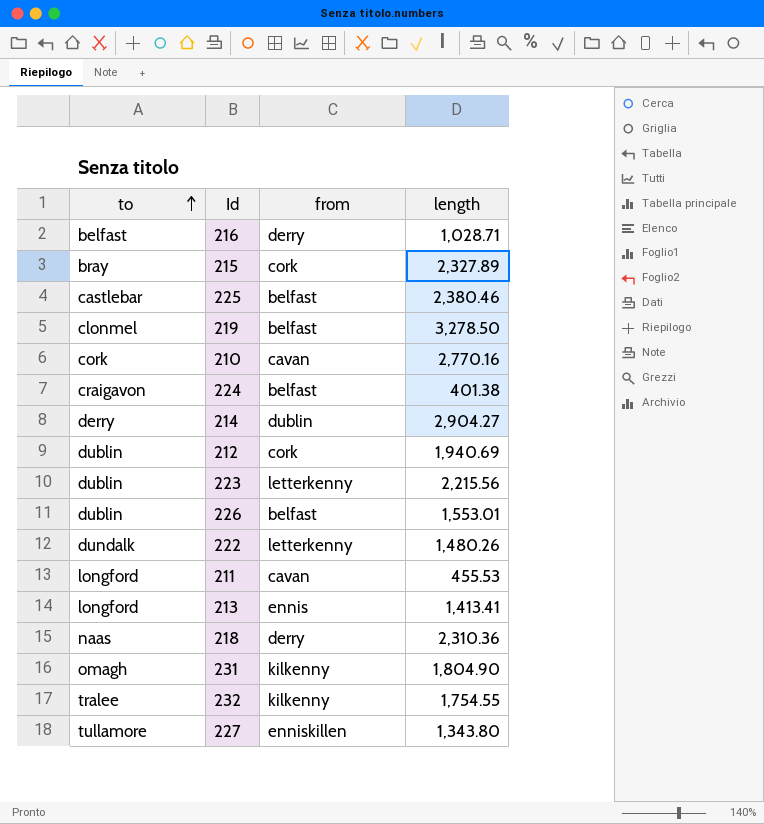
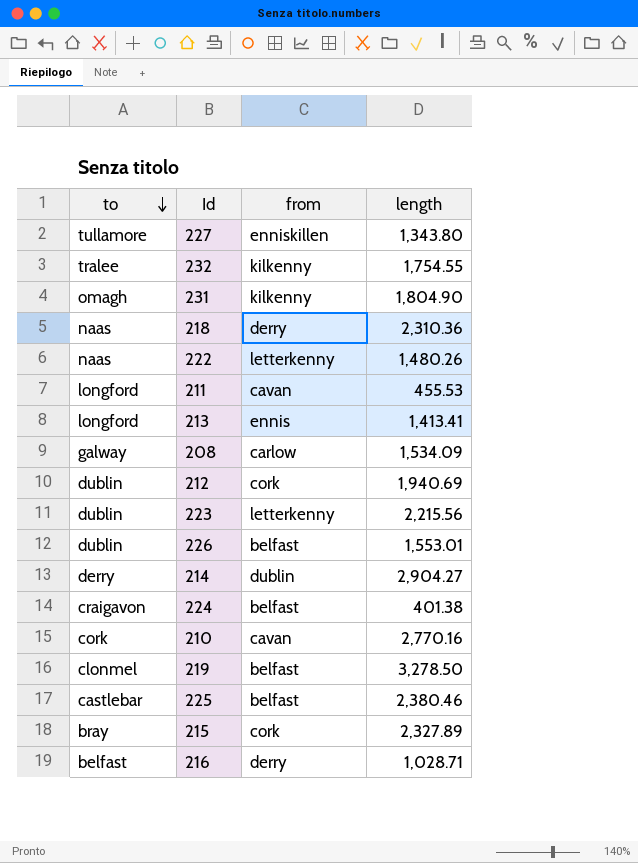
row order: to ascending -> to descending
222 | to: dundalk -> naas
row 208: none -> galway | carlow | 1,534.09

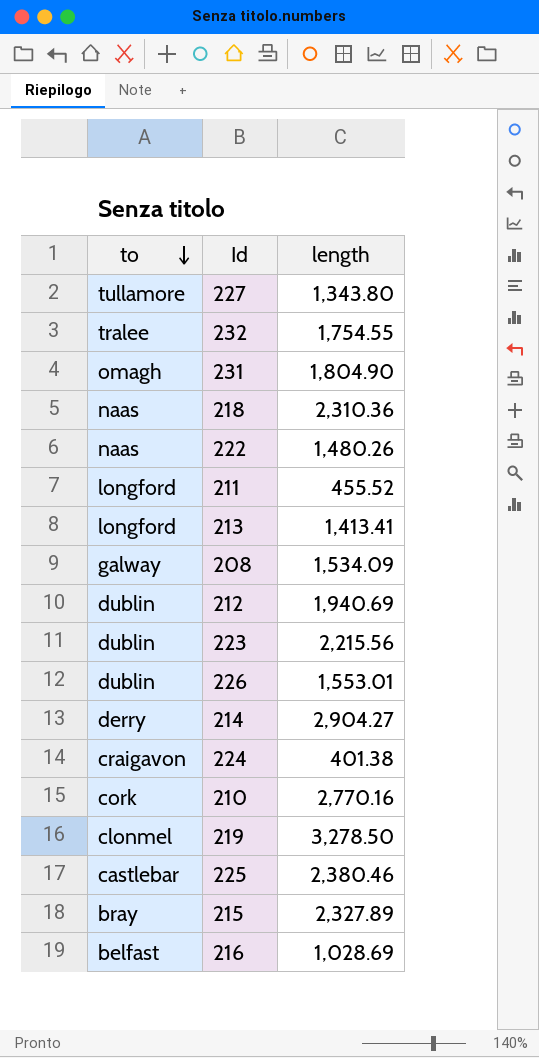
column from | position: 3 -> none
211 | length: 455.53 -> 455.52
216 | length: 1,028.71 -> 1,028.69

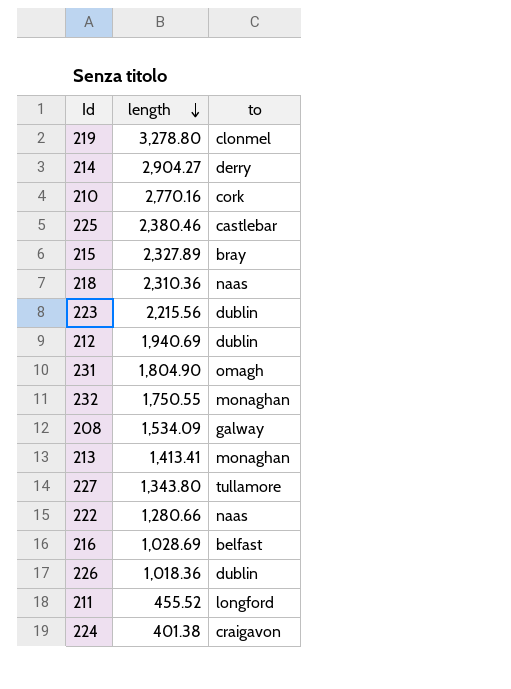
row order: to descending -> length descending
column to | position: 1 -> 3
219 | length: 3,278.50 -> 3,278.80
232 | length: 1,754.55 -> 1,750.55
232 | to: tralee -> monaghan
213 | to: longford -> monaghan
222 | length: 1,480.26 -> 1,280.66
226 | length: 1,553.01 -> 1,018.36

